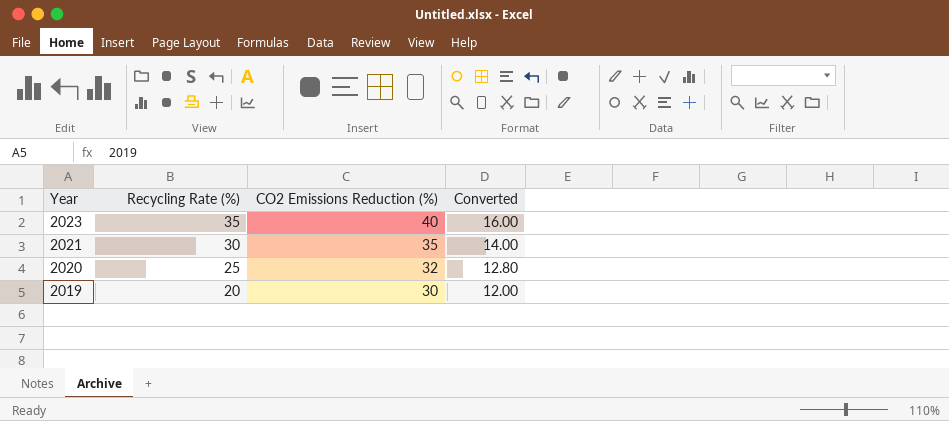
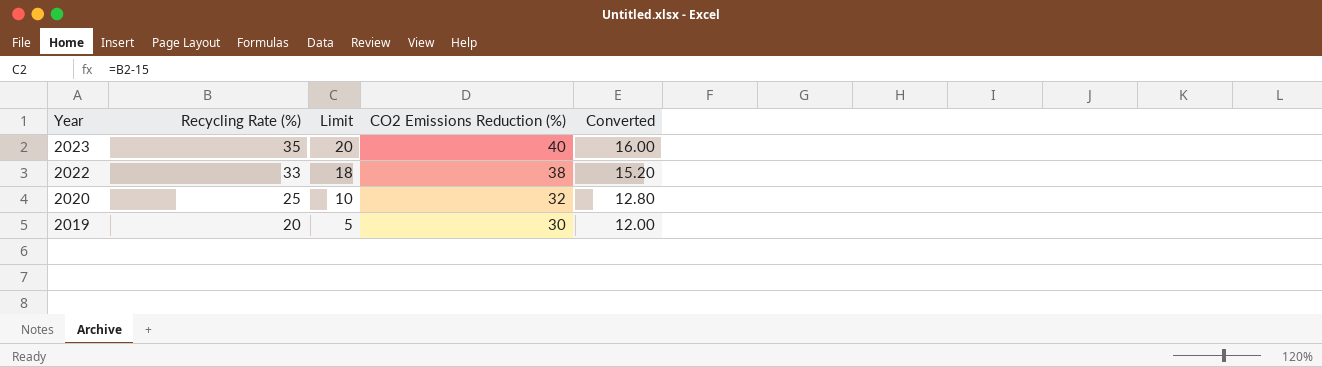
column Limit | formula: none -> [Recycling Rate (%)] - 15
row 2021: 30 | 35 | 14.00 -> none
row 2022: none -> 33 | 18 | 38 | 15.20

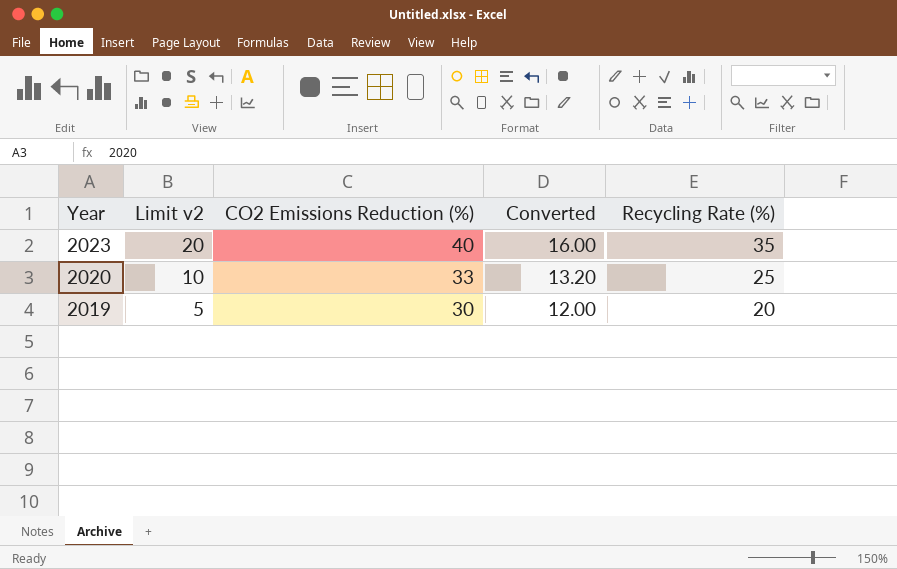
column name: Limit -> Limit v2
column Recycling Rate (%) | position: 2 -> 5
row 2022: 33 | 18 | 38 | 15.20 -> none
2020 | CO2 Emissions Reduction (%): 32 -> 33
2020 | Converted: 12.80 -> 13.20

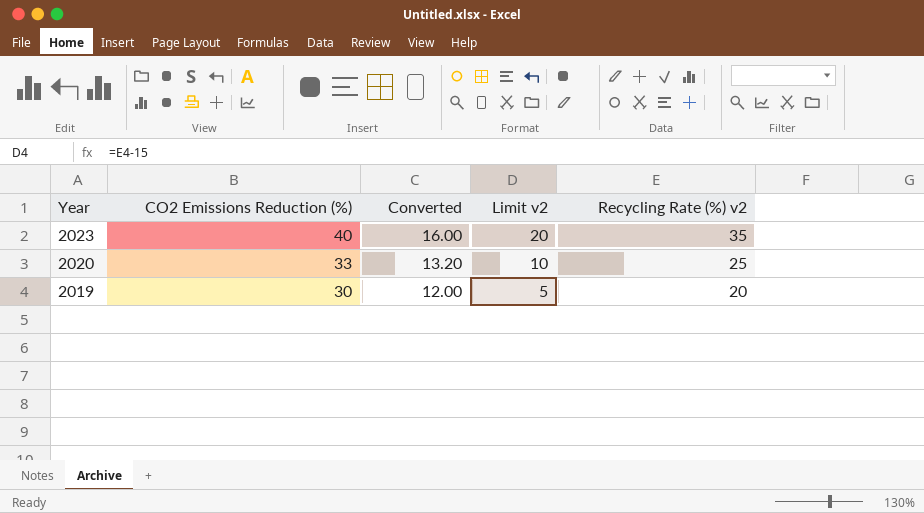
column Limit v2 | position: 2 -> 4
column name: Recycling Rate (%) -> Recycling Rate (%) v2

